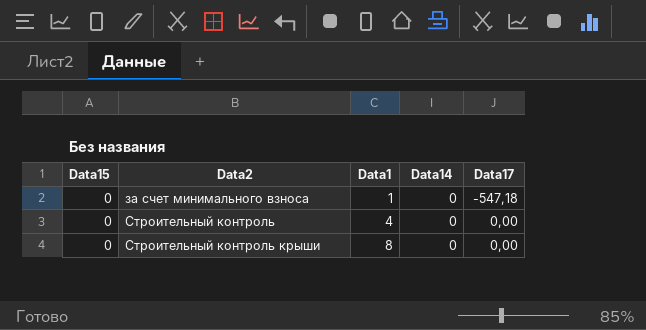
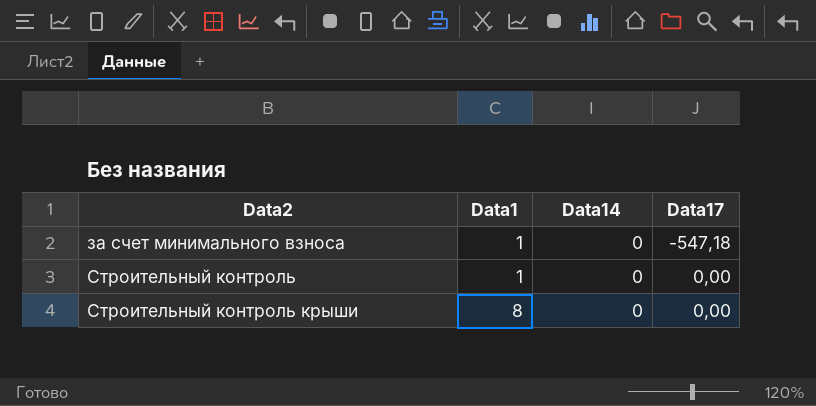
column Data15 | position: 1 -> none
Строительный контроль | Data1: 4 -> 1

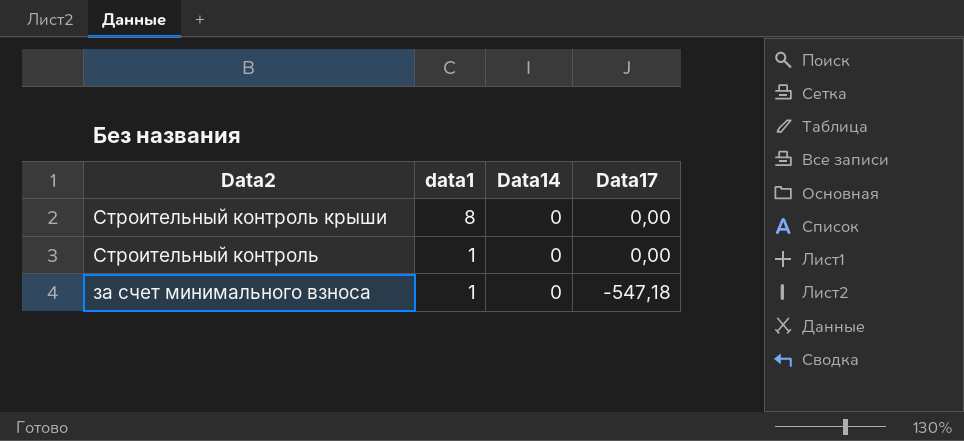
row order: Data2 ascending -> Data2 descending
column name: Data1 -> data1

